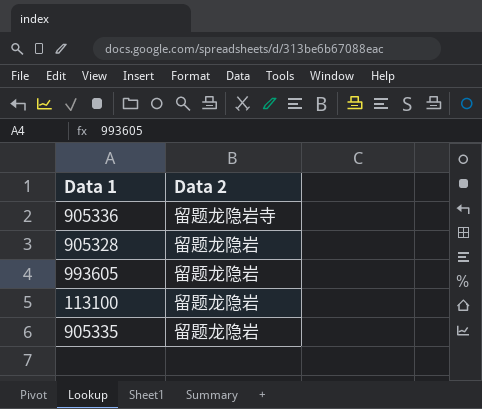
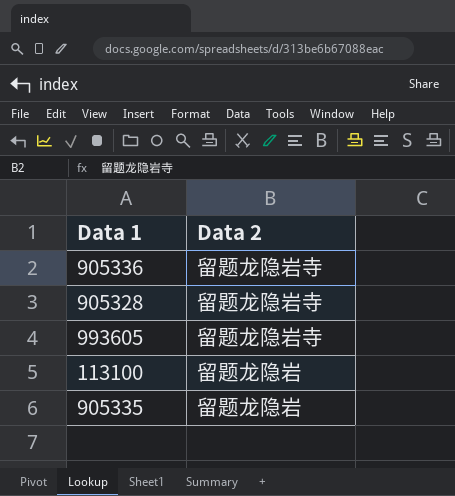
905328 | Data 2: 留题龙隐岩 -> 留题龙隐岩寺
993605 | Data 2: 留题龙隐岩 -> 留题龙隐岩寺

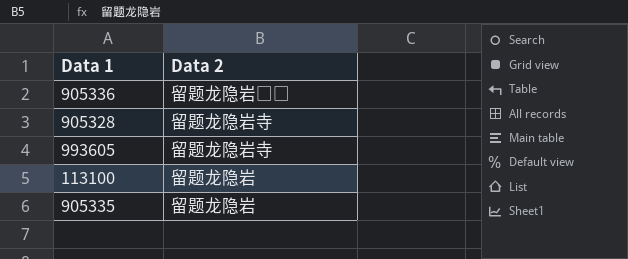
905336 | Data 2: 留题龙隐岩寺 -> 留题龙隐岩□□

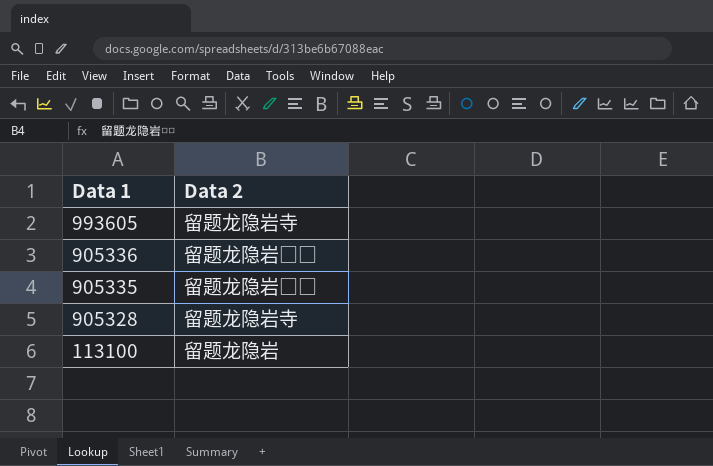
row order: none -> Data 1 descending
905335 | Data 2: 留题龙隐岩 -> 留题龙隐岩□□

